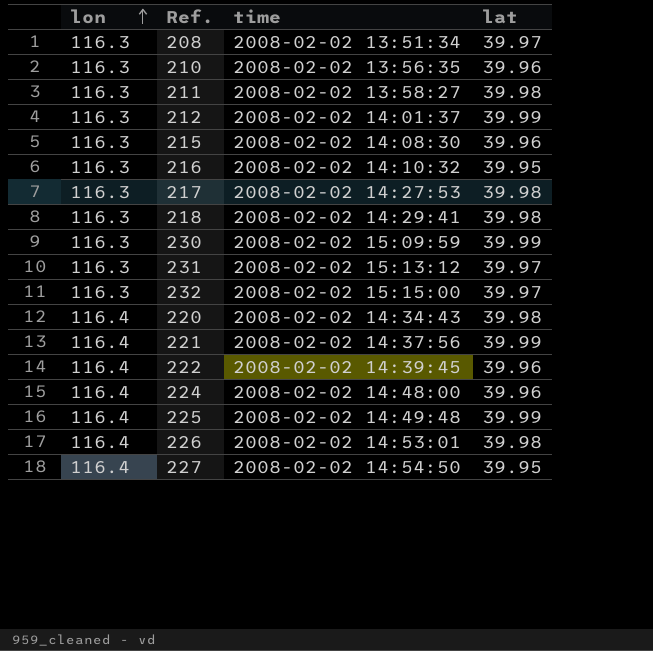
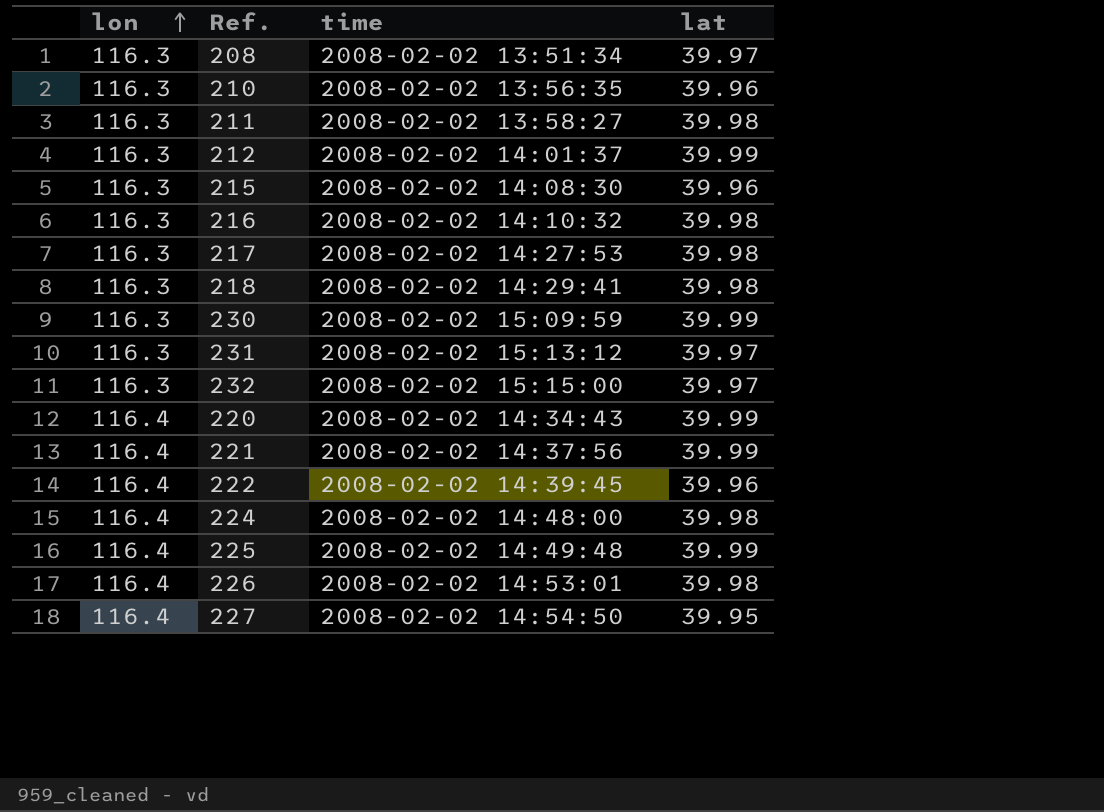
216 | lat: 39.95 -> 39.98
220 | lat: 39.98 -> 39.99
224 | lat: 39.96 -> 39.98

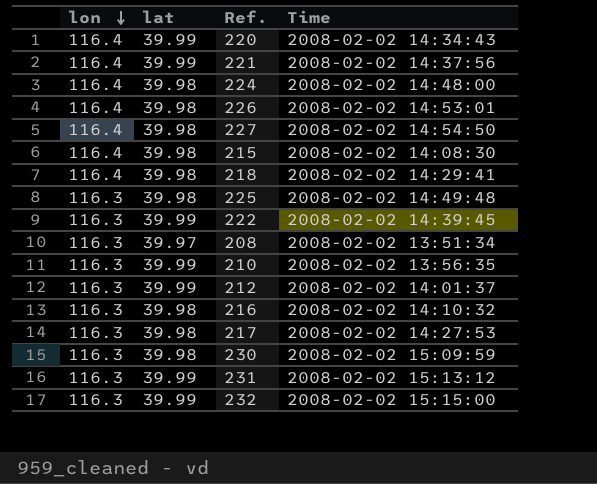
row order: lon ascending -> lon descending
column lat | position: 4 -> 2
column name: time -> Time
row 211: 116.3 | 2008-02-02 13:58:27 | 39.98 -> none
227 | lat: 39.95 -> 39.98
215 | lon: 116.3 -> 116.4
215 | lat: 39.96 -> 39.98
218 | lon: 116.3 -> 116.4
225 | lon: 116.4 -> 116.3
225 | lat: 39.99 -> 39.98
222 | lon: 116.4 -> 116.3
222 | lat: 39.96 -> 39.99
210 | lat: 39.96 -> 39.99
230 | lat: 39.99 -> 39.98
231 | lat: 39.97 -> 39.99
232 | lat: 39.97 -> 39.99

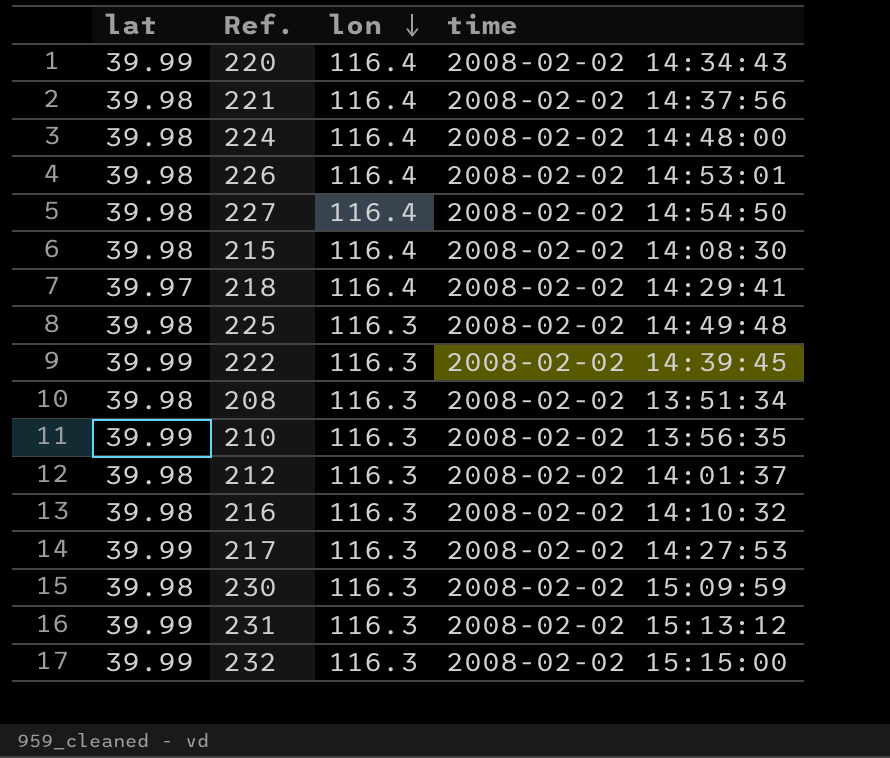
column lon | position: 1 -> 3
column name: Time -> time
221 | lat: 39.99 -> 39.98
218 | lat: 39.98 -> 39.97
208 | lat: 39.97 -> 39.98
212 | lat: 39.99 -> 39.98
217 | lat: 39.98 -> 39.99

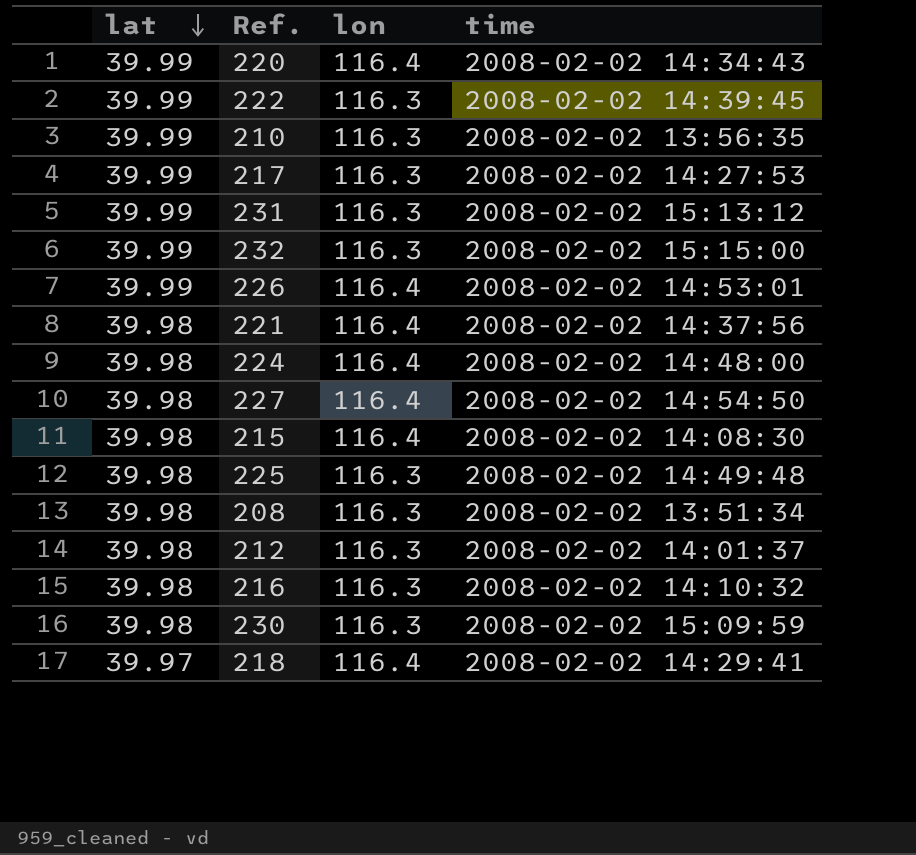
row order: lon descending -> lat descending
226 | lat: 39.98 -> 39.99

